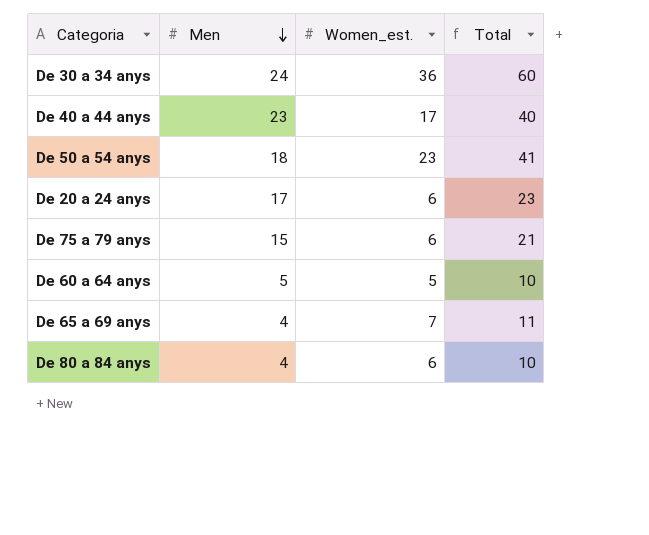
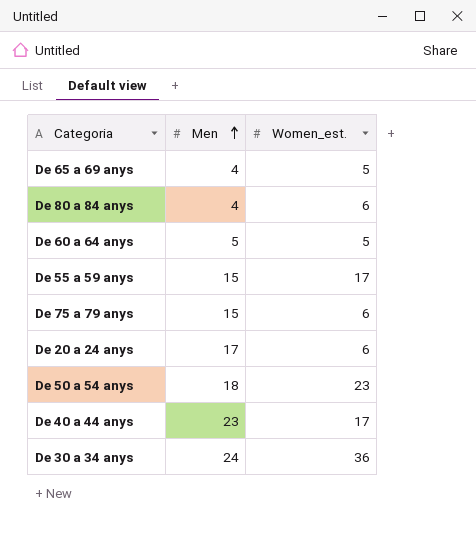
row order: Men descending -> Men ascending
column Total | formula: [Men] + [Women_est.] -> none
De 65 a 69 anys | Women_est.: 7 -> 5
row De 55 a 59 anys: none -> 15 | 17

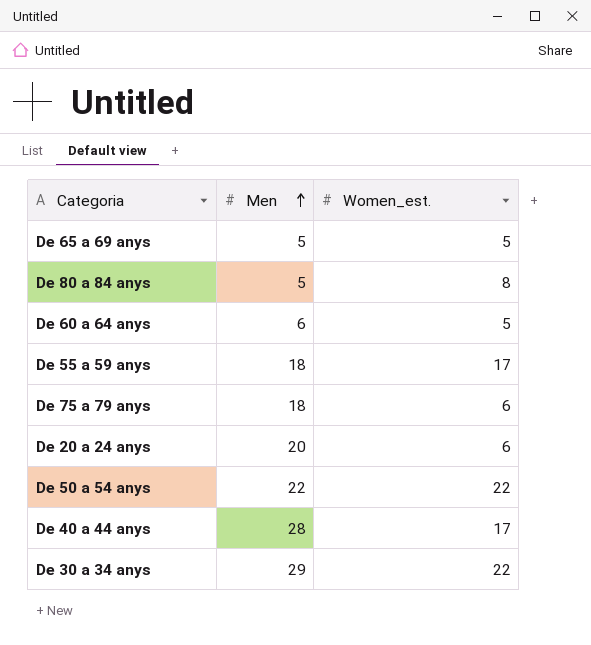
De 65 a 69 anys | Men: 4 -> 5
De 80 a 84 anys | Men: 4 -> 5
De 80 a 84 anys | Women_est.: 6 -> 8
De 60 a 64 anys | Men: 5 -> 6
De 55 a 59 anys | Men: 15 -> 18
De 75 a 79 anys | Men: 15 -> 18
De 20 a 24 anys | Men: 17 -> 20
De 50 a 54 anys | Men: 18 -> 22
De 50 a 54 anys | Women_est.: 23 -> 22
De 40 a 44 anys | Men: 23 -> 28
De 30 a 34 anys | Men: 24 -> 29
De 30 a 34 anys | Women_est.: 36 -> 22

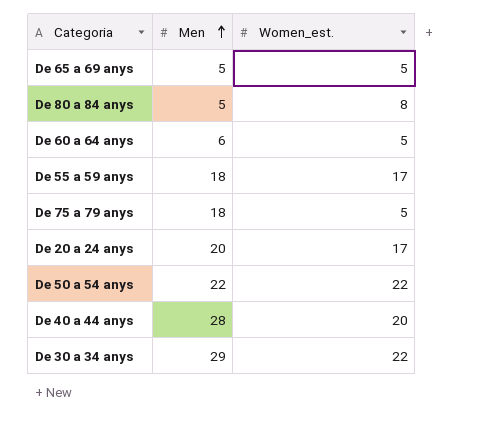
De 75 a 79 anys | Women_est.: 6 -> 5
De 20 a 24 anys | Women_est.: 6 -> 17
De 40 a 44 anys | Women_est.: 17 -> 20

